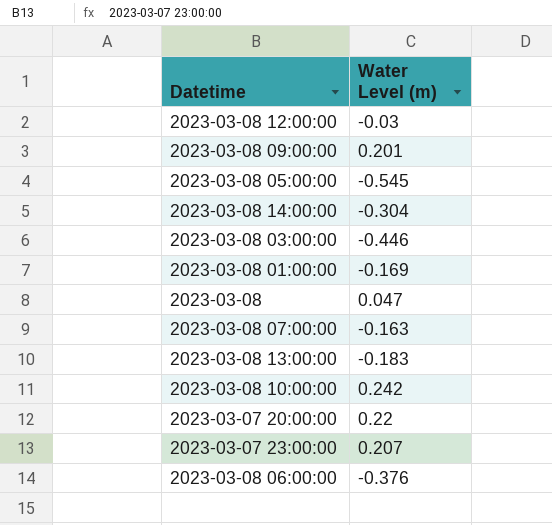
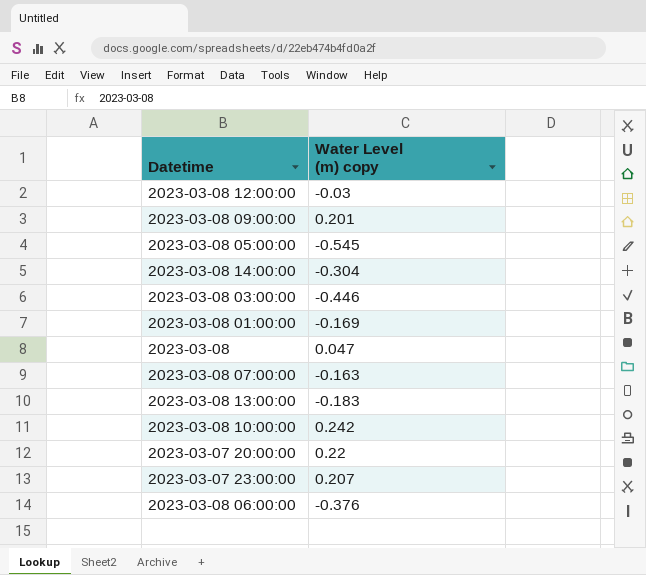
column name: Water Level (m) -> Water Level (m) copy

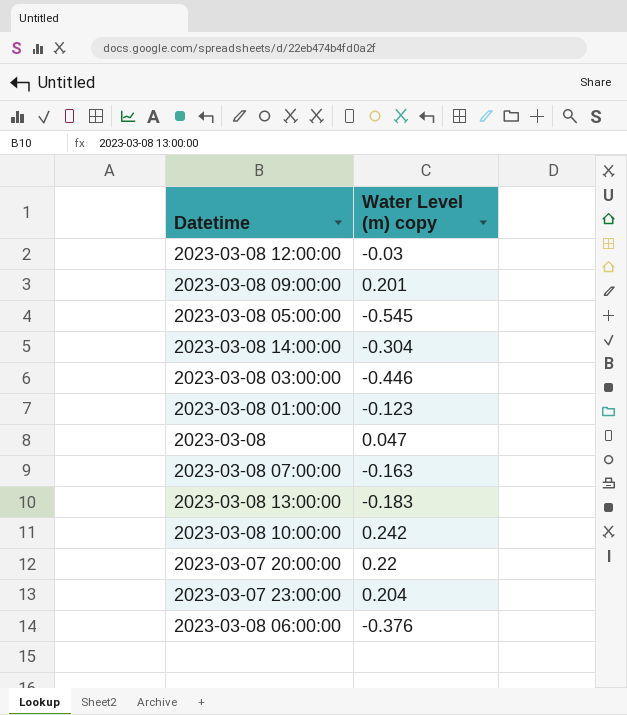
2023-03-08 01:00:00 | Water Level (m) copy: -0.169 -> -0.123
2023-03-07 23:00:00 | Water Level (m) copy: 0.207 -> 0.204

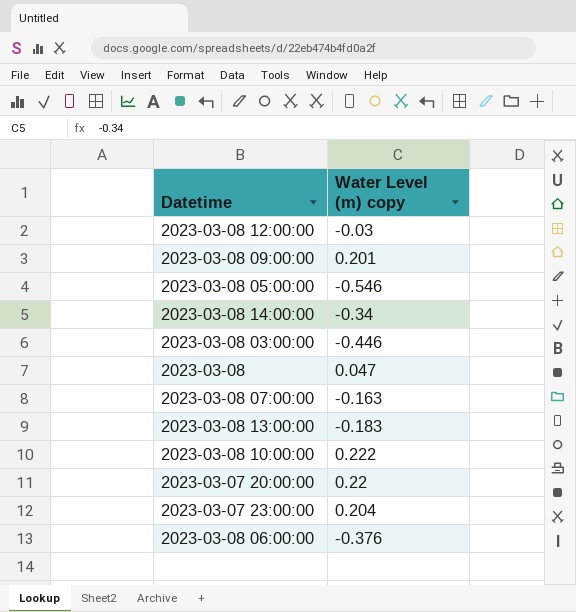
row 2023-03-08 01:00:00: -0.123 -> none
2023-03-08 05:00:00 | Water Level (m) copy: -0.545 -> -0.546
2023-03-08 14:00:00 | Water Level (m) copy: -0.304 -> -0.34
2023-03-08 10:00:00 | Water Level (m) copy: 0.242 -> 0.222

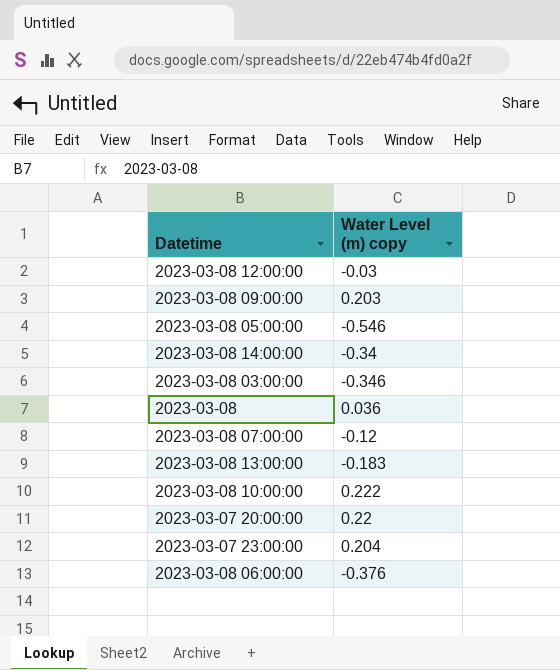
2023-03-08 09:00:00 | Water Level (m) copy: 0.201 -> 0.203
2023-03-08 03:00:00 | Water Level (m) copy: -0.446 -> -0.346
2023-03-08 | Water Level (m) copy: 0.047 -> 0.036
2023-03-08 07:00:00 | Water Level (m) copy: -0.163 -> -0.12

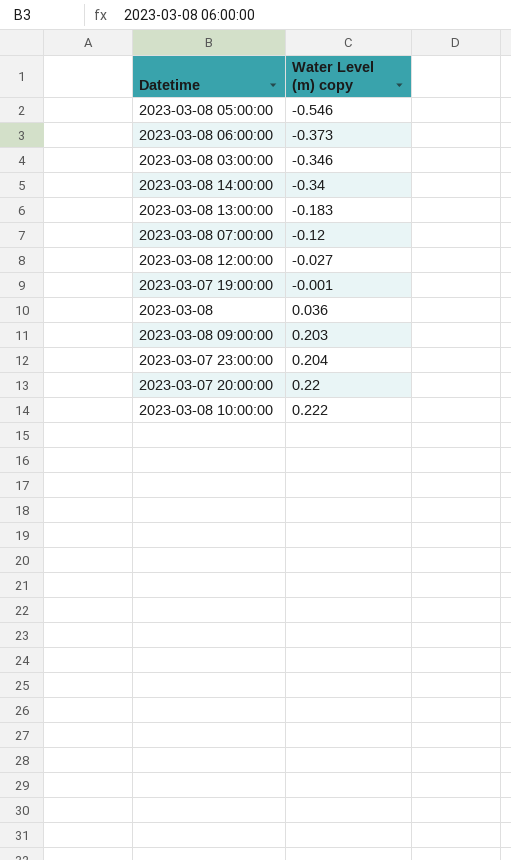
row order: none -> Water Level (m) copy ascending
2023-03-08 06:00:00 | Water Level (m) copy: -0.376 -> -0.373
2023-03-08 12:00:00 | Water Level (m) copy: -0.03 -> -0.027
row 2023-03-07 19:00:00: none -> -0.001

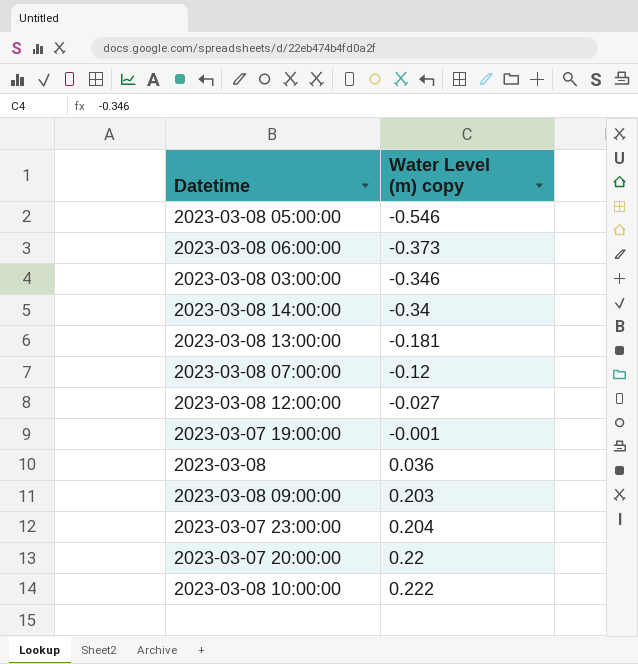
2023-03-08 13:00:00 | Water Level (m) copy: -0.183 -> -0.181

